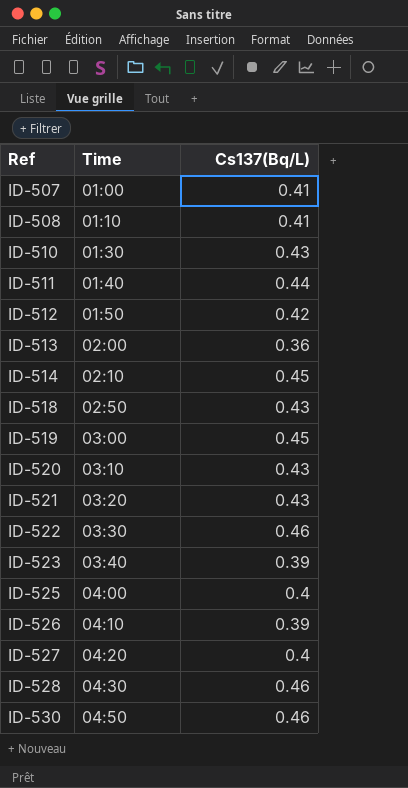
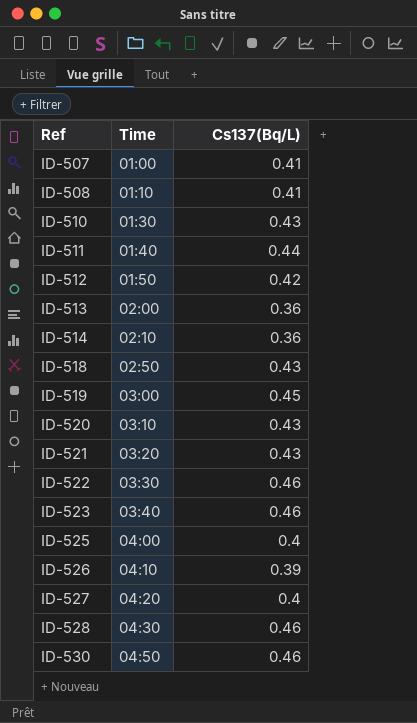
ID-514 | Cs137(Bq/L): 0.45 -> 0.36
ID-523 | Cs137(Bq/L): 0.39 -> 0.46

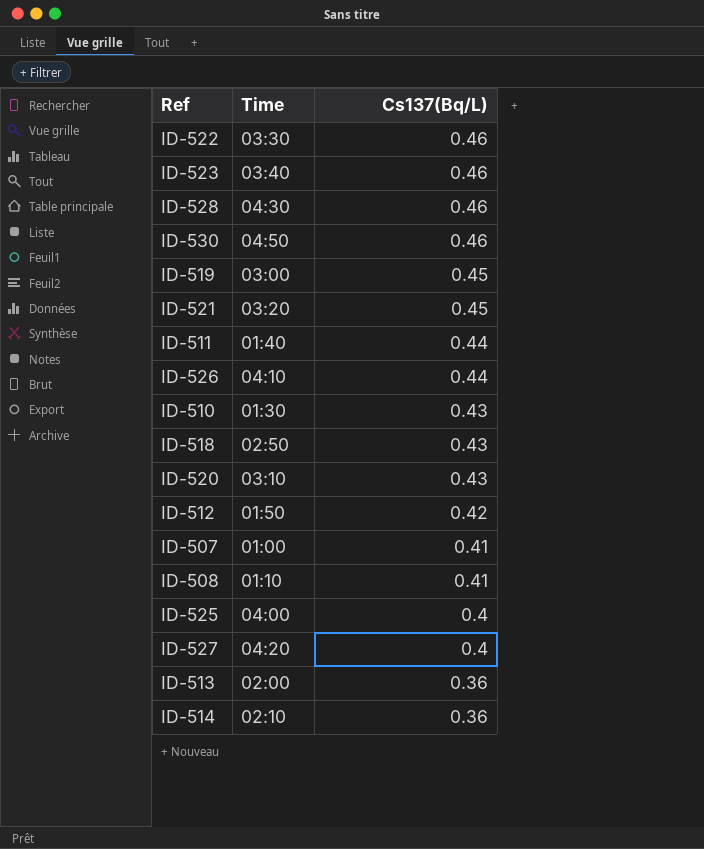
row order: Ref ascending -> Cs137(Bq/L) descending
ID-521 | Cs137(Bq/L): 0.43 -> 0.45
ID-526 | Cs137(Bq/L): 0.39 -> 0.44

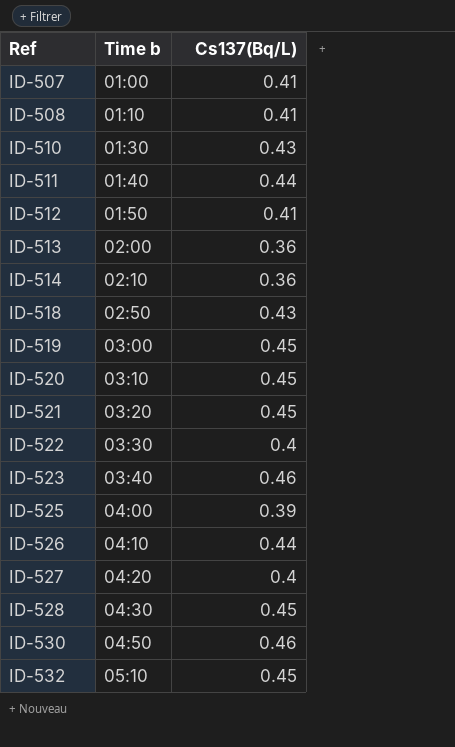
row order: Cs137(Bq/L) descending -> Ref ascending
column name: Time -> Time b
ID-512 | Cs137(Bq/L): 0.42 -> 0.41
ID-520 | Cs137(Bq/L): 0.43 -> 0.45
ID-522 | Cs137(Bq/L): 0.46 -> 0.4
ID-525 | Cs137(Bq/L): 0.4 -> 0.39
ID-528 | Cs137(Bq/L): 0.46 -> 0.45
row ID-532: none -> 05:10 | 0.45

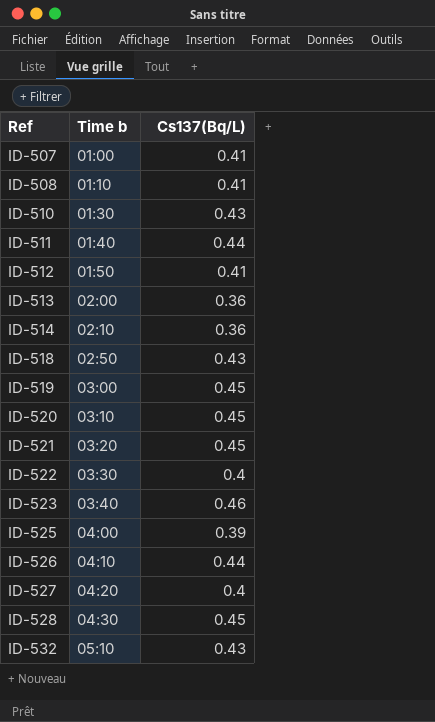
row ID-530: 04:50 | 0.46 -> none
ID-532 | Cs137(Bq/L): 0.45 -> 0.43

